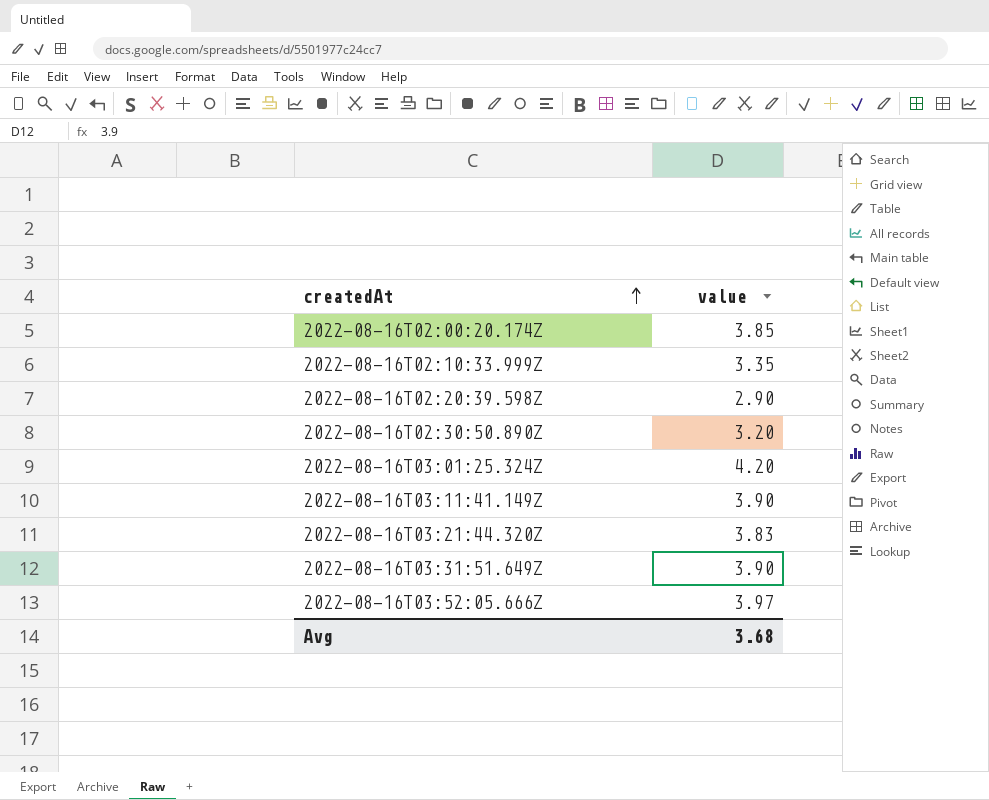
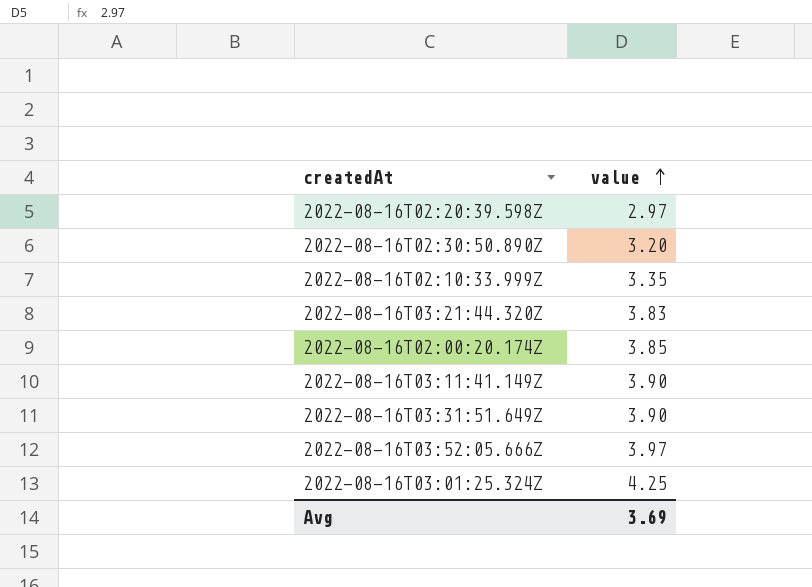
row order: createdAt ascending -> value ascending
2022-08-16T02:20:39.598Z | value: 2.90 -> 2.97
2022-08-16T03:01:25.324Z | value: 4.20 -> 4.25
Avg | value: 3.68 -> 3.69

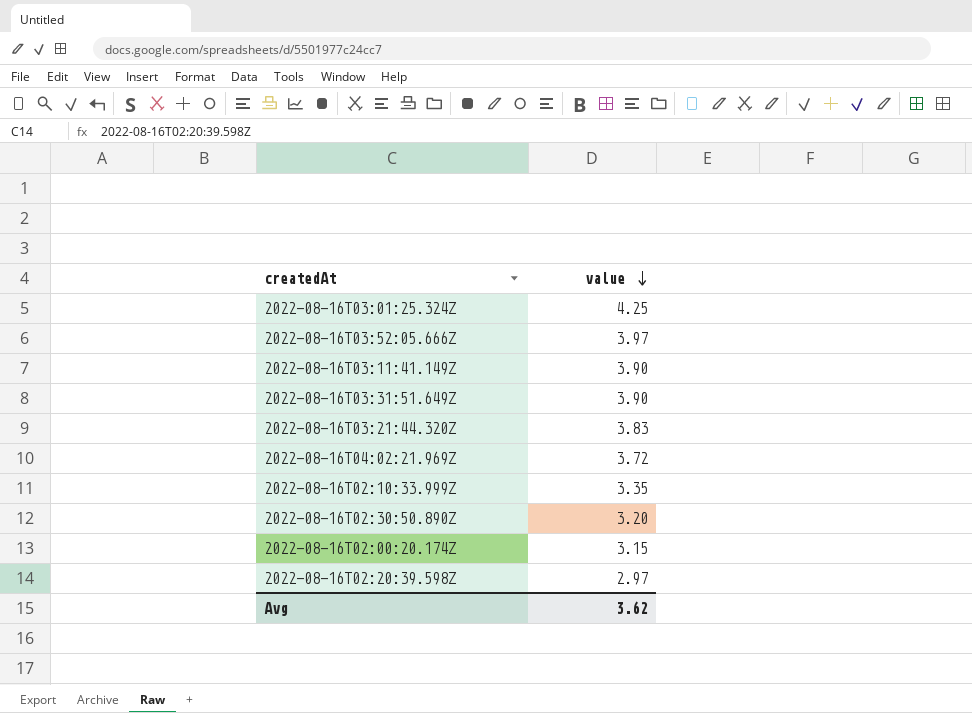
row order: value ascending -> value descending
row 2022-08-16T04:02:21.969Z: none -> 3.72
2022-08-16T02:00:20.174Z | value: 3.85 -> 3.15
Avg | value: 3.69 -> 3.62

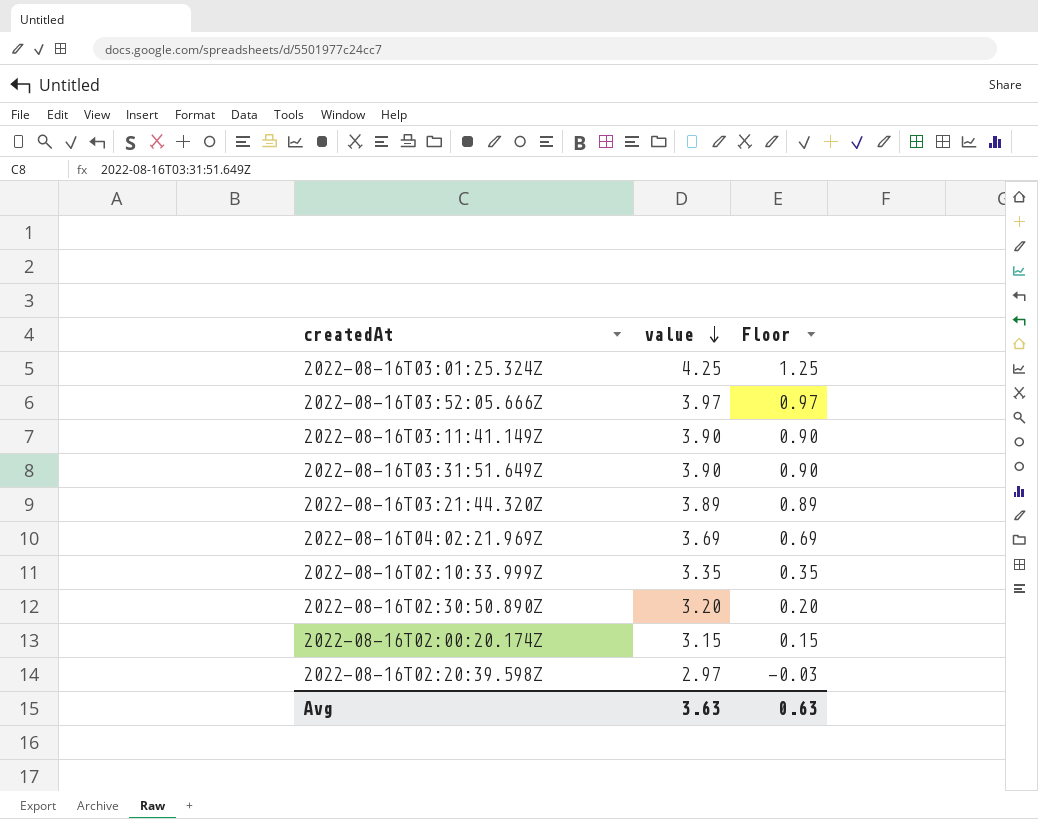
column Floor | formula: none -> [value] - 3
2022-08-16T03:21:44.320Z | value: 3.83 -> 3.89
2022-08-16T04:02:21.969Z | value: 3.72 -> 3.69
Avg | value: 3.62 -> 3.63

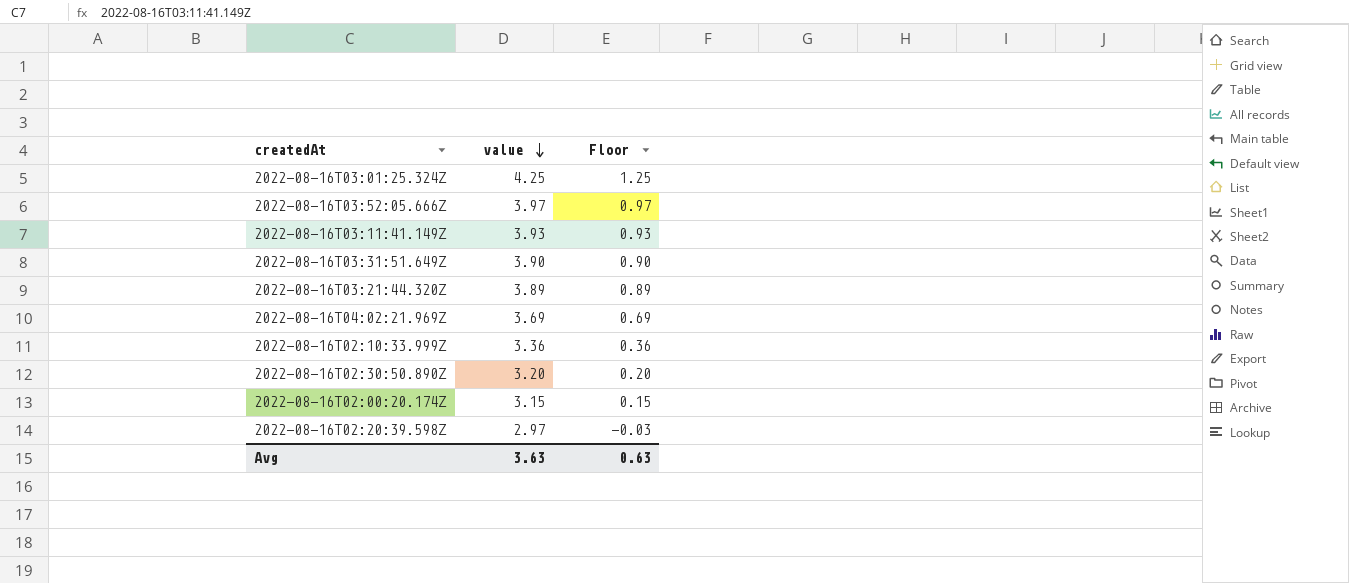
2022-08-16T03:11:41.149Z | value: 3.90 -> 3.93
2022-08-16T03:11:41.149Z | Floor: 0.90 -> 0.93
2022-08-16T02:10:33.999Z | value: 3.35 -> 3.36
2022-08-16T02:10:33.999Z | Floor: 0.35 -> 0.36

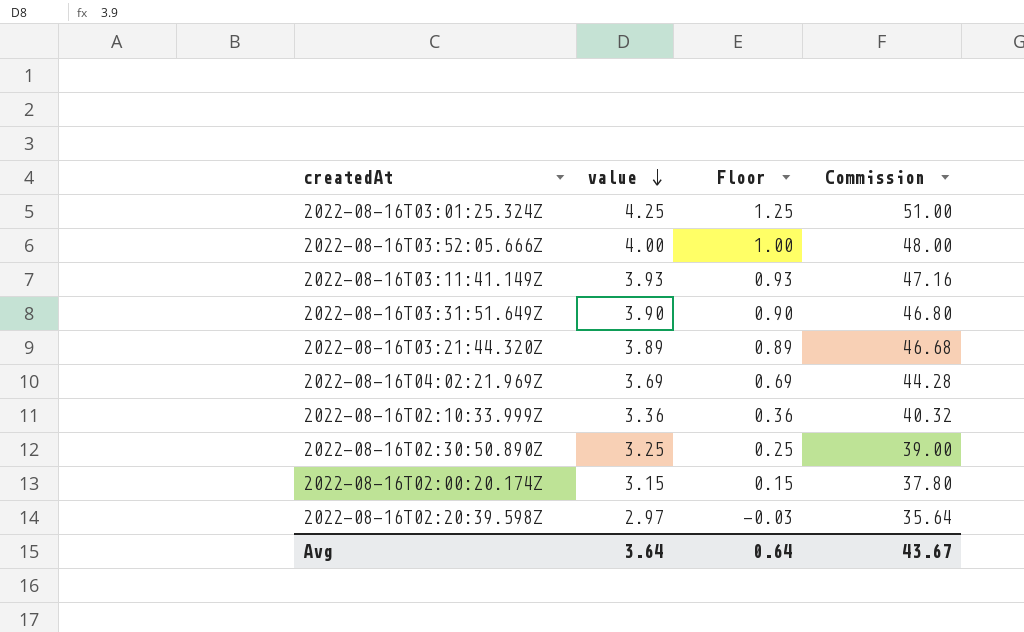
column Commission | formula: none -> [value] * 12
2022-08-16T03:52:05.666Z | value: 3.97 -> 4.00
2022-08-16T03:52:05.666Z | Floor: 0.97 -> 1.00
2022-08-16T02:30:50.890Z | value: 3.20 -> 3.25
2022-08-16T02:30:50.890Z | Floor: 0.20 -> 0.25
Avg | value: 3.63 -> 3.64
Avg | Floor: 0.63 -> 0.64

